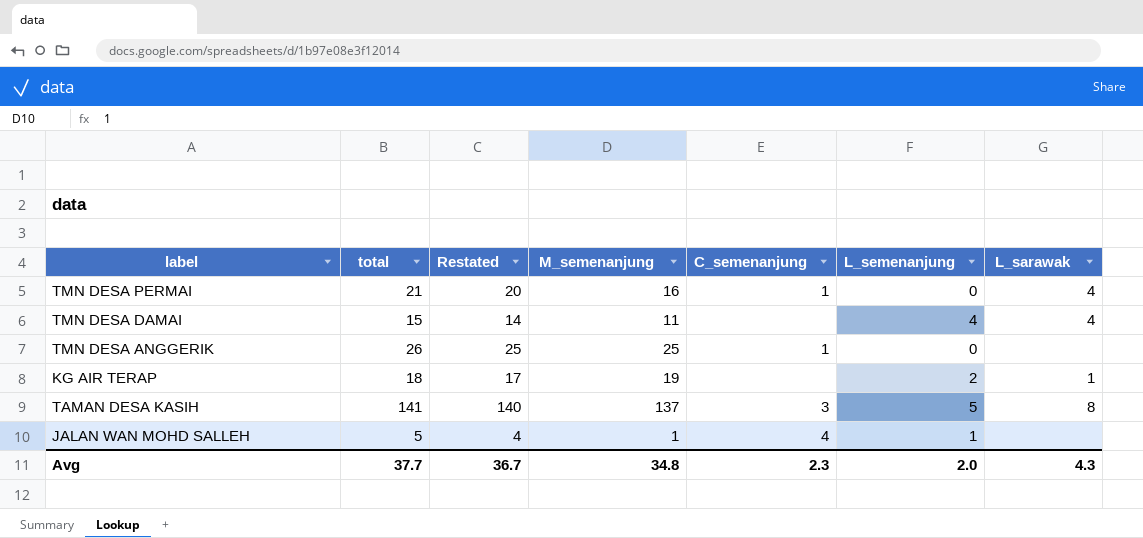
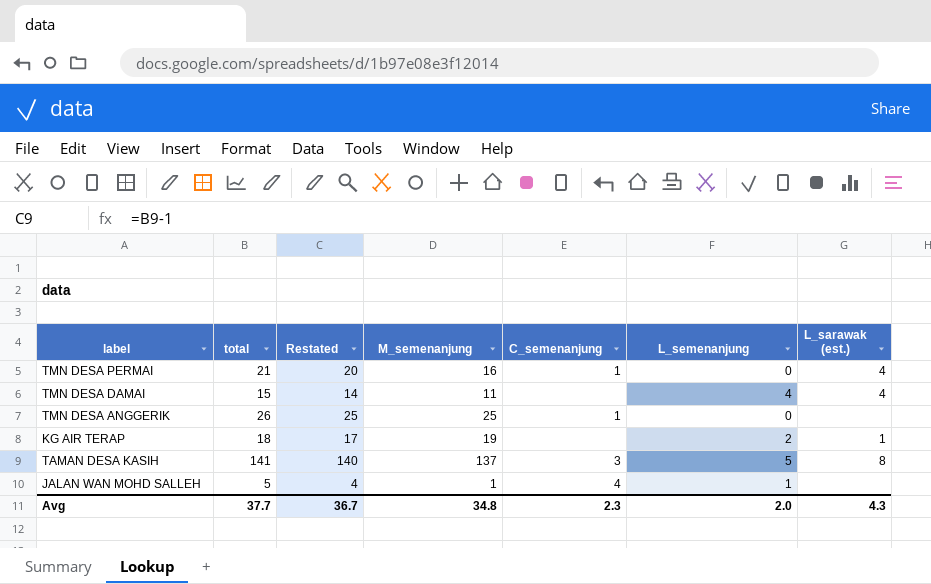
column name: L_sarawak -> L_sarawak (est.)

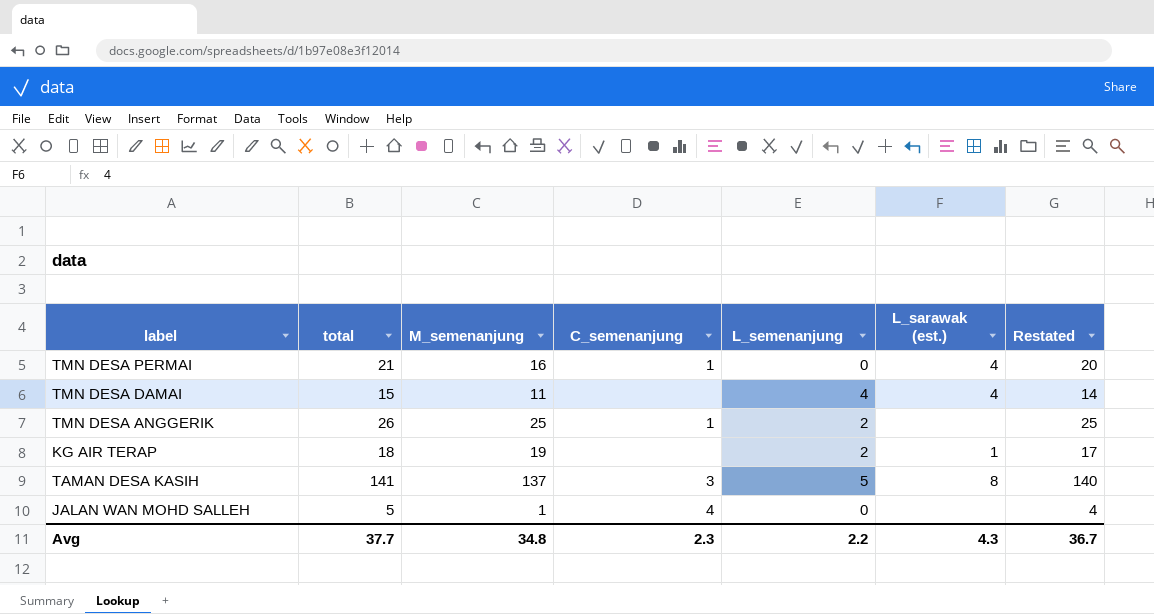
column Restated | position: 3 -> 7
TMN DESA ANGGERIK | L_semenanjung: 0 -> 2
JALAN WAN MOHD SALLEH | L_semenanjung: 1 -> 0
Avg | L_semenanjung: 2.0 -> 2.2

